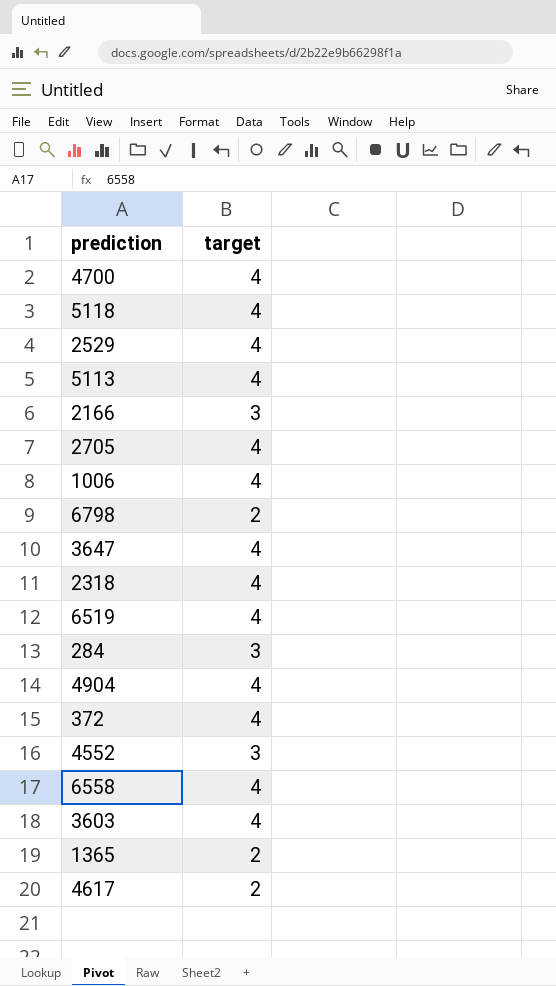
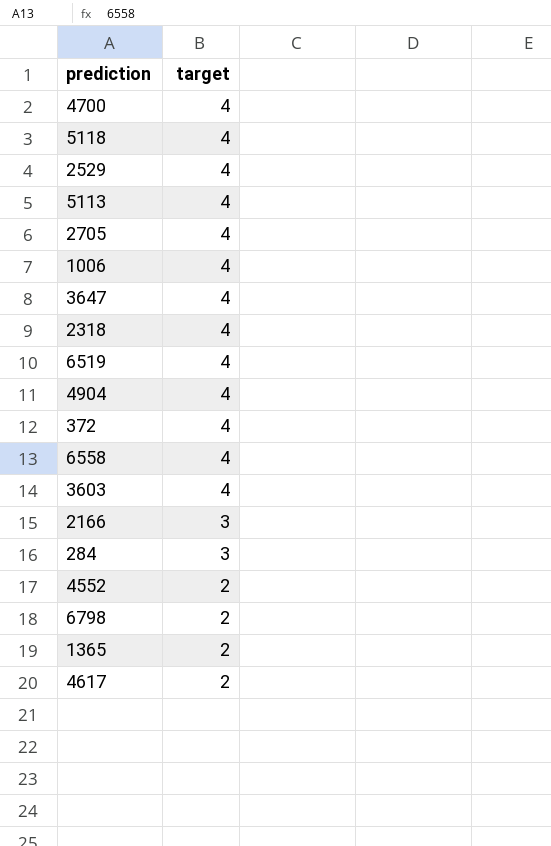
row order: none -> target descending
4552 | target: 3 -> 2

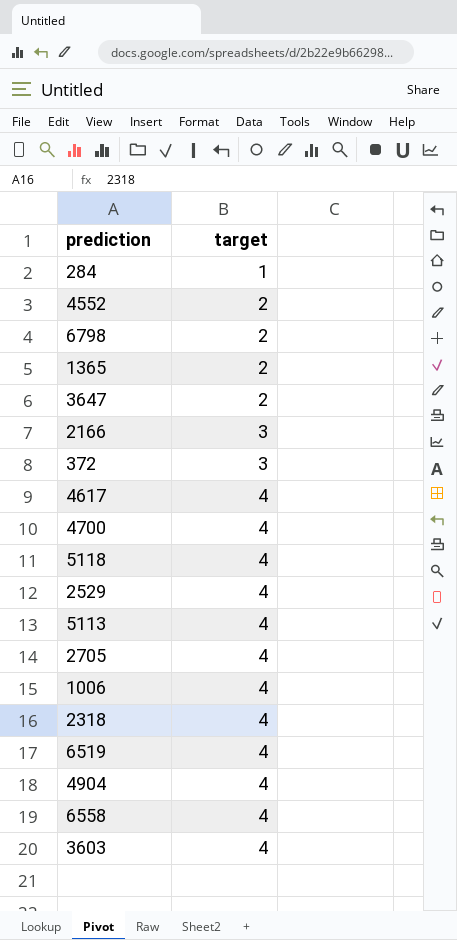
row order: target descending -> target ascending
284 | target: 3 -> 1
3647 | target: 4 -> 2
372 | target: 4 -> 3
4617 | target: 2 -> 4

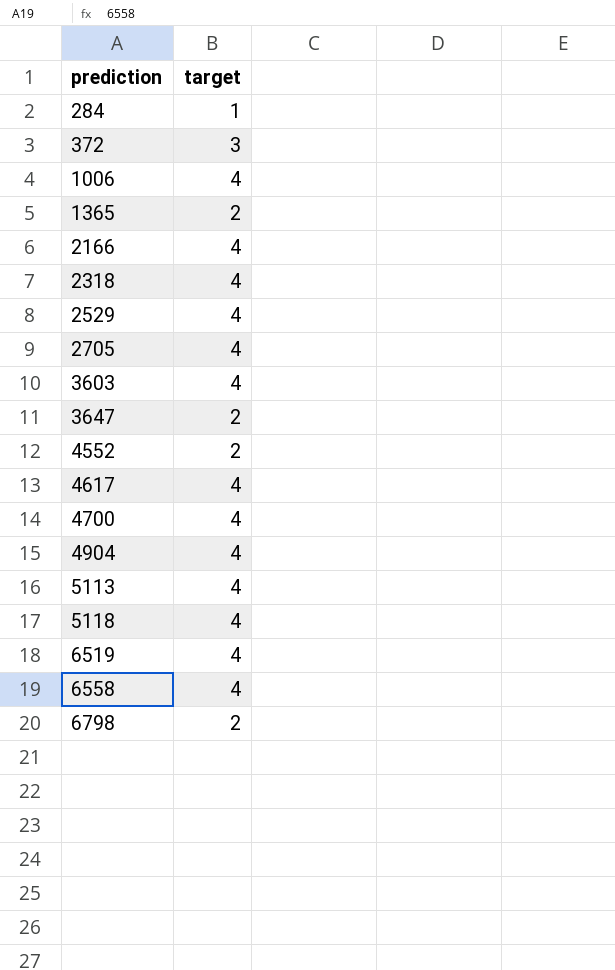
row order: target ascending -> prediction ascending
2166 | target: 3 -> 4

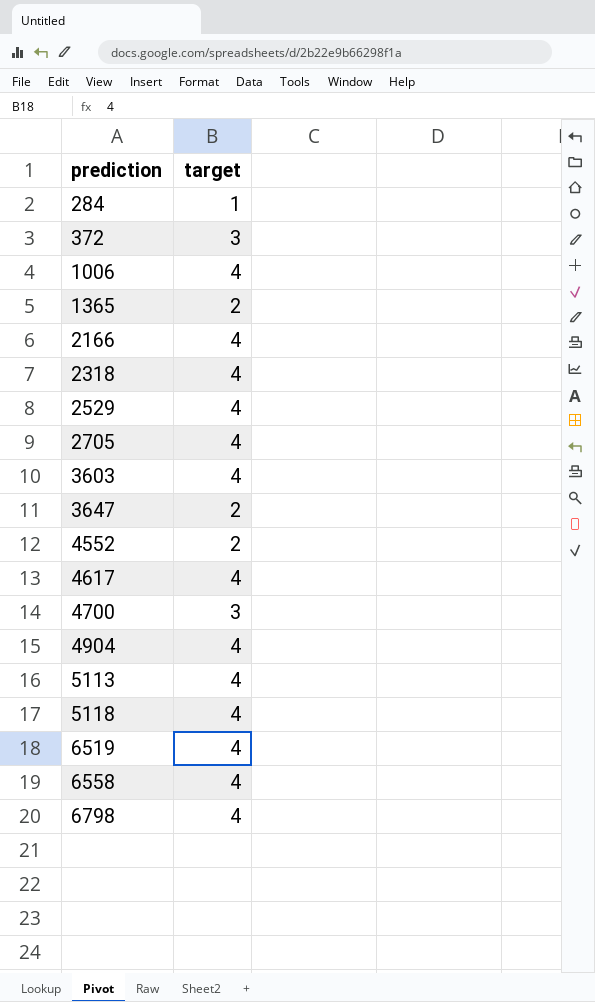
4700 | target: 4 -> 3
6798 | target: 2 -> 4

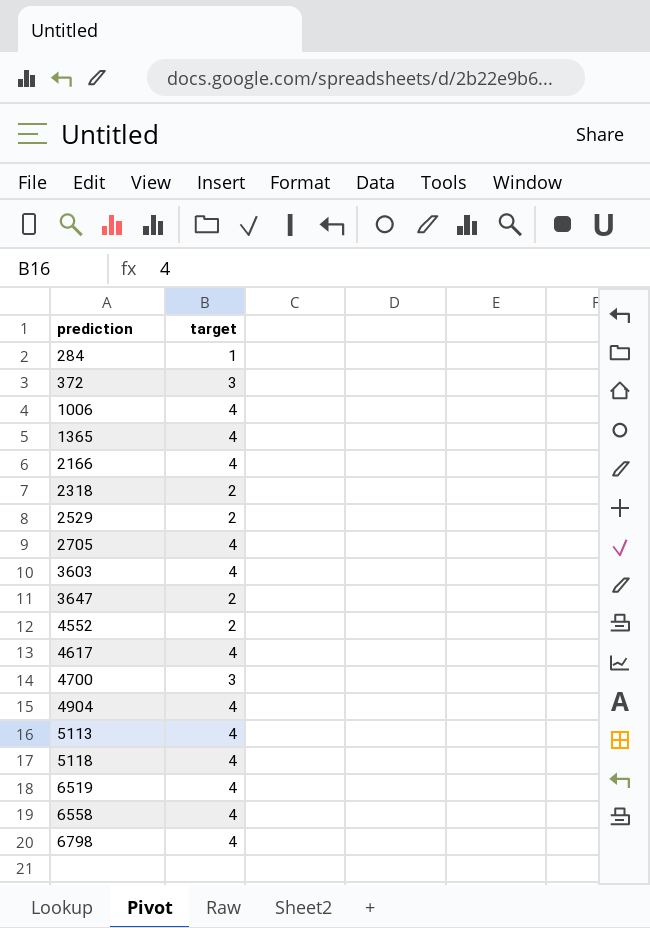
1365 | target: 2 -> 4
2318 | target: 4 -> 2
2529 | target: 4 -> 2

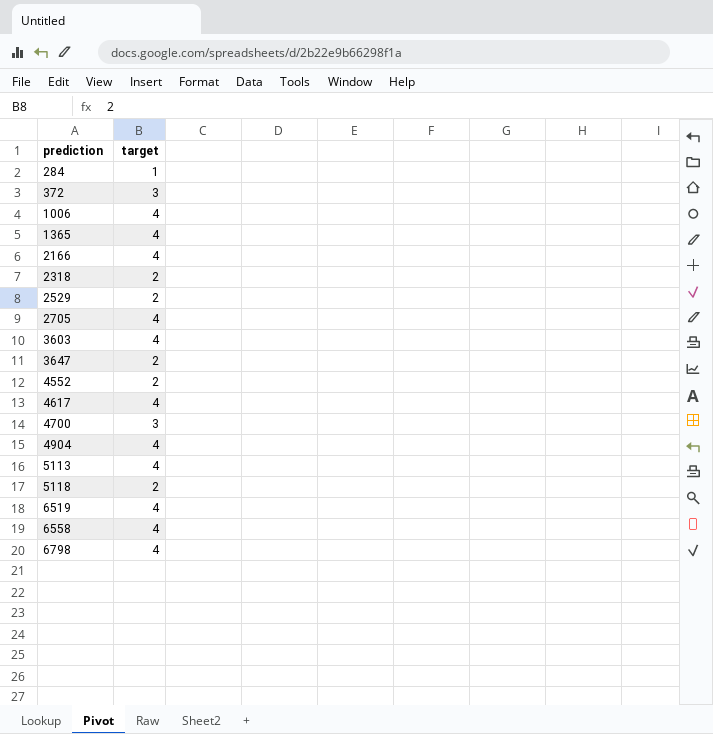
5118 | target: 4 -> 2

